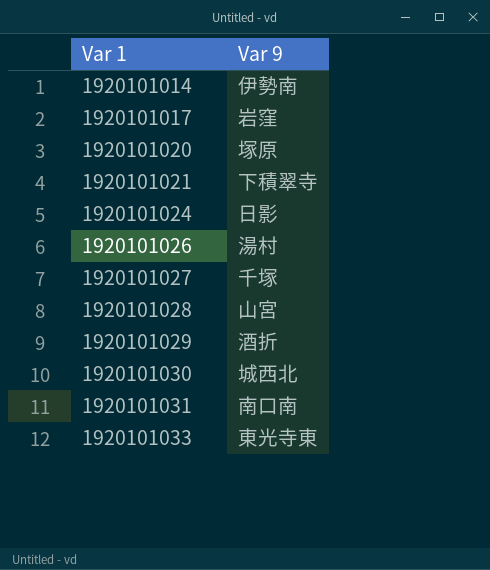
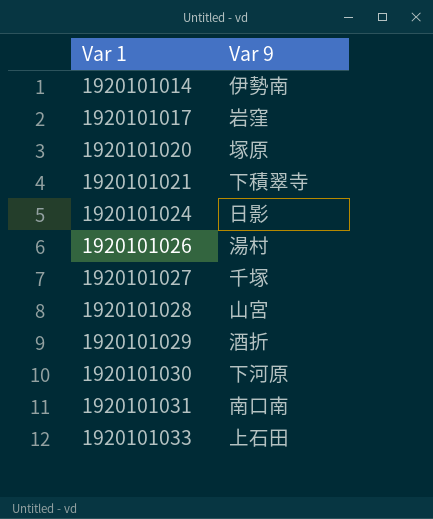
1920101030 | Var 9: 城西北 -> 下河原
1920101033 | Var 9: 東光寺東 -> 上石田

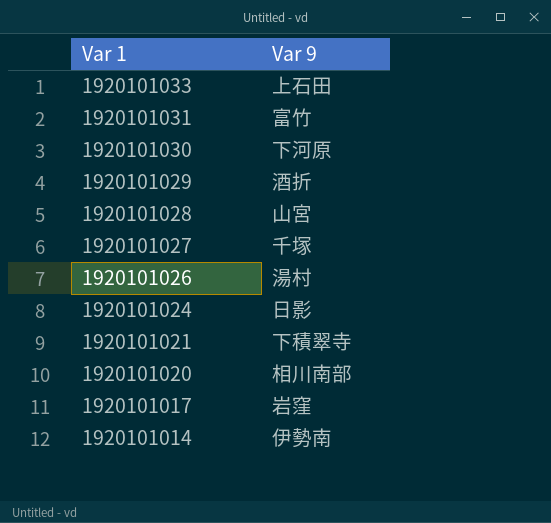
row order: Var 1 ascending -> Var 1 descending
1920101031 | Var 9: 南口南 -> 富竹
1920101020 | Var 9: 塚原 -> 相川南部

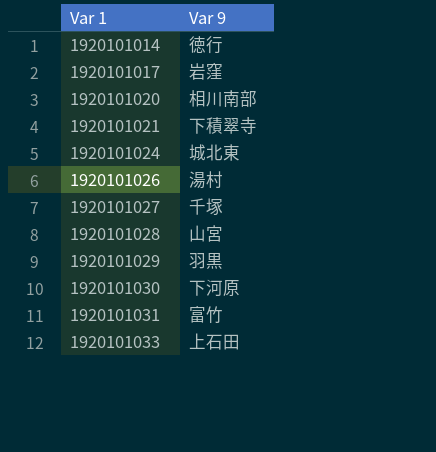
row order: Var 1 descending -> Var 1 ascending
1920101014 | Var 9: 伊勢南 -> 徳行
1920101024 | Var 9: 日影 -> 城北東
1920101029 | Var 9: 酒折 -> 羽黒

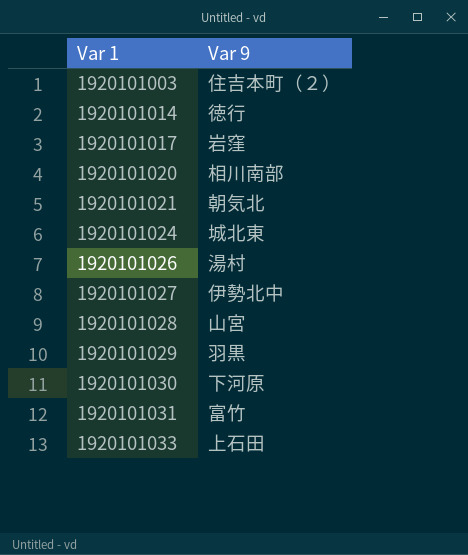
row 1920101003: none -> 住吉本町（２）
1920101021 | Var 9: 下積翠寺 -> 朝気北
1920101027 | Var 9: 千塚 -> 伊勢北中

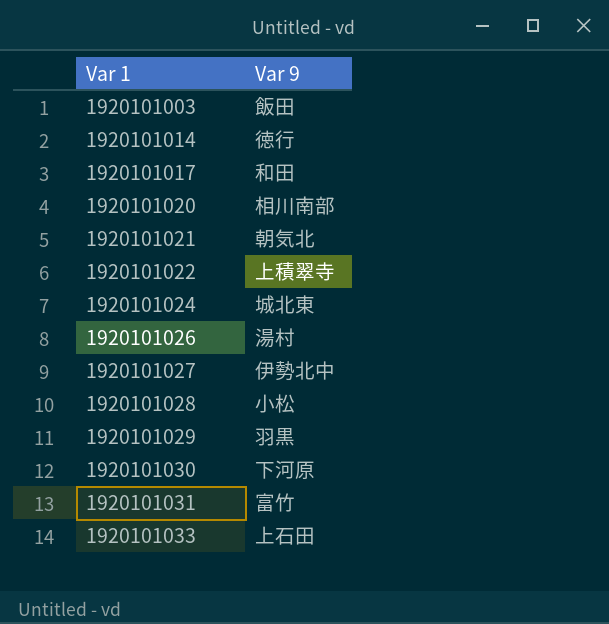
1920101003 | Var 9: 住吉本町（２） -> 飯田
1920101017 | Var 9: 岩窪 -> 和田
row 1920101022: none -> 上積翠寺
1920101028 | Var 9: 山宮 -> 小松

